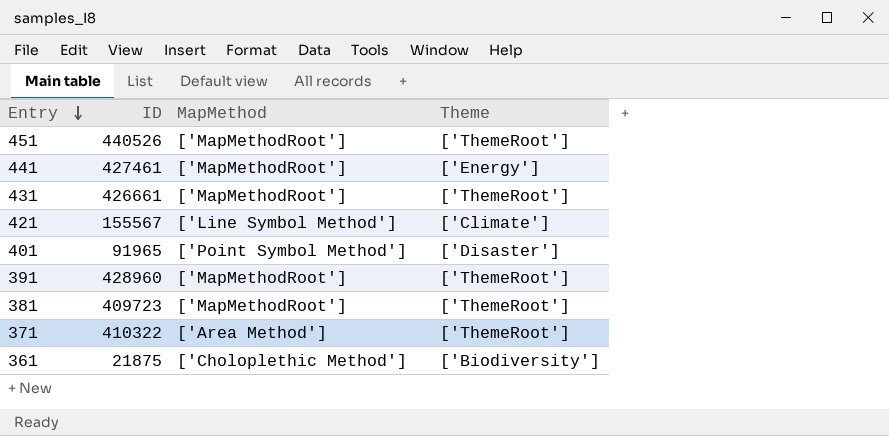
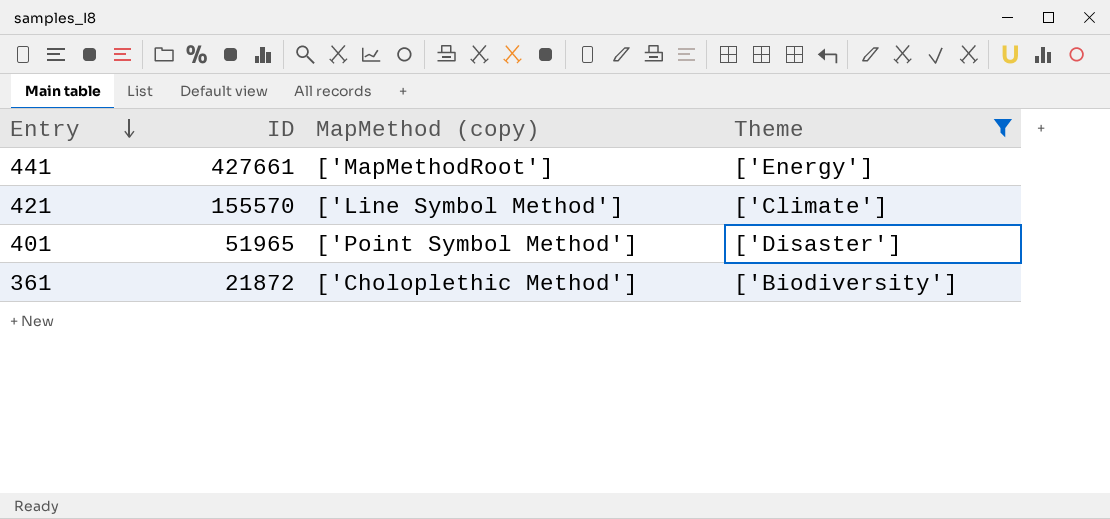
filter: none -> Theme != ['ThemeRoot']
column name: MapMethod -> MapMethod (copy)
441 | ID: 427461 -> 427661
421 | ID: 155567 -> 155570
401 | ID: 91965 -> 51965
361 | ID: 21875 -> 21872

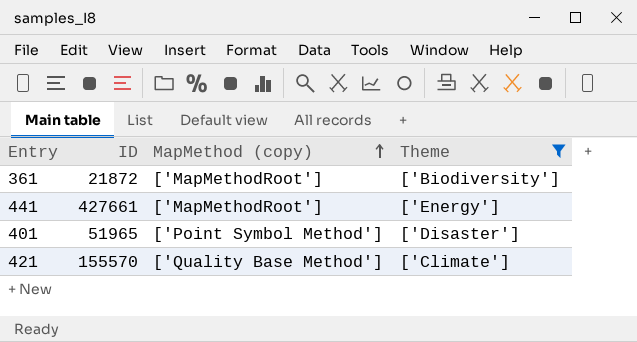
row order: Entry descending -> MapMethod (copy) ascending
361 | MapMethod (copy): ['Choloplethic Method'] -> ['MapMethodRoot']
421 | MapMethod (copy): ['Line Symbol Method'] -> ['Quality Base Method']

